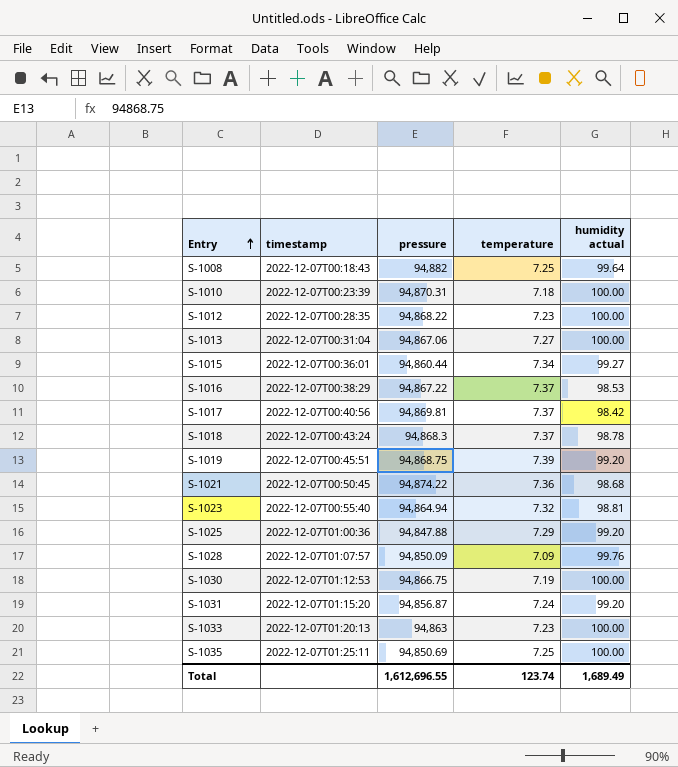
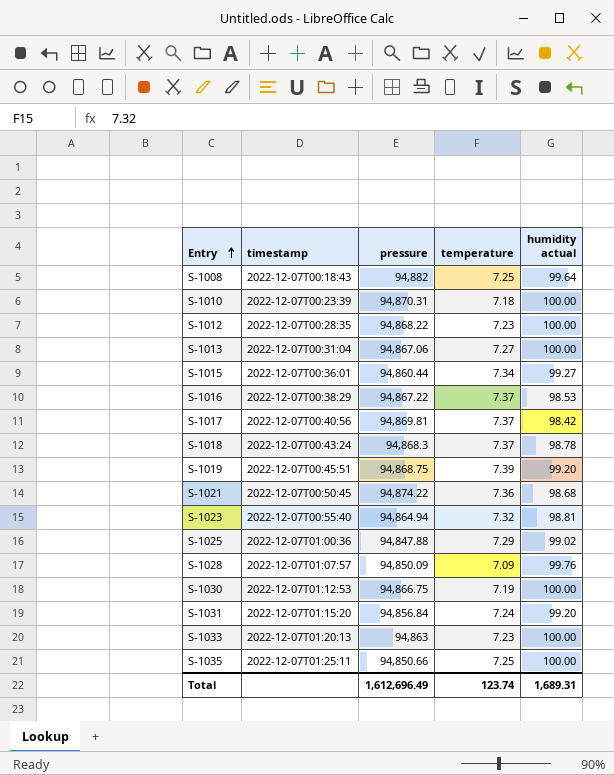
S-1025 | humidity actual: 99.20 -> 99.02
S-1031 | pressure: 94,856.87 -> 94,856.84
S-1035 | pressure: 94,850.69 -> 94,850.66
Total | pressure: 1,612,696.55 -> 1,612,696.49
Total | humidity actual: 1,689.49 -> 1,689.31

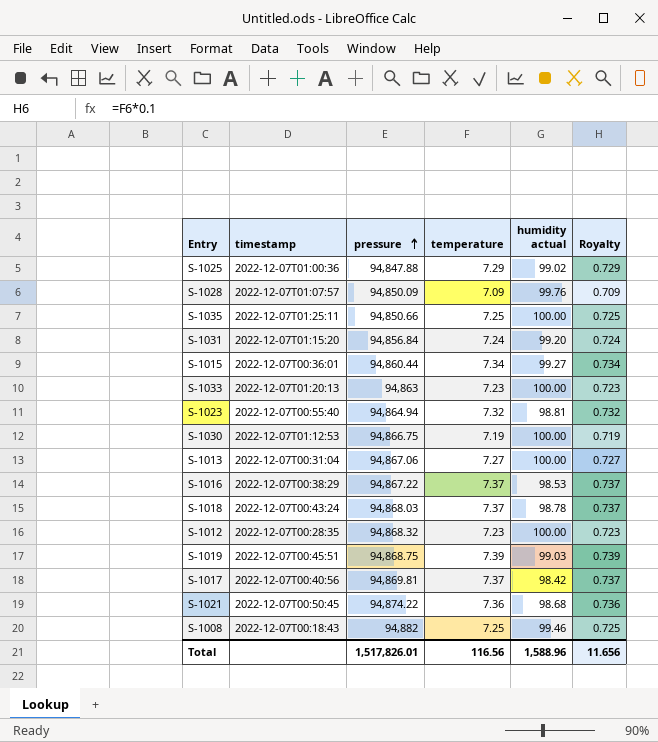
row order: Entry ascending -> pressure ascending
column Royalty | formula: none -> [temperature] * 0.1
row S-1010: 2022-12-07T00:23:39 | 94,870.31 | 7.18 | 100.00 -> none
S-1018 | pressure: 94,868.3 -> 94,868.03
S-1012 | pressure: 94,868.22 -> 94,868.32
S-1019 | humidity actual: 99.20 -> 99.03
S-1008 | humidity actual: 99.64 -> 99.46
Total | pressure: 1,612,696.49 -> 1,517,826.01
Total | temperature: 123.74 -> 116.56
Total | humidity actual: 1,689.31 -> 1,588.96

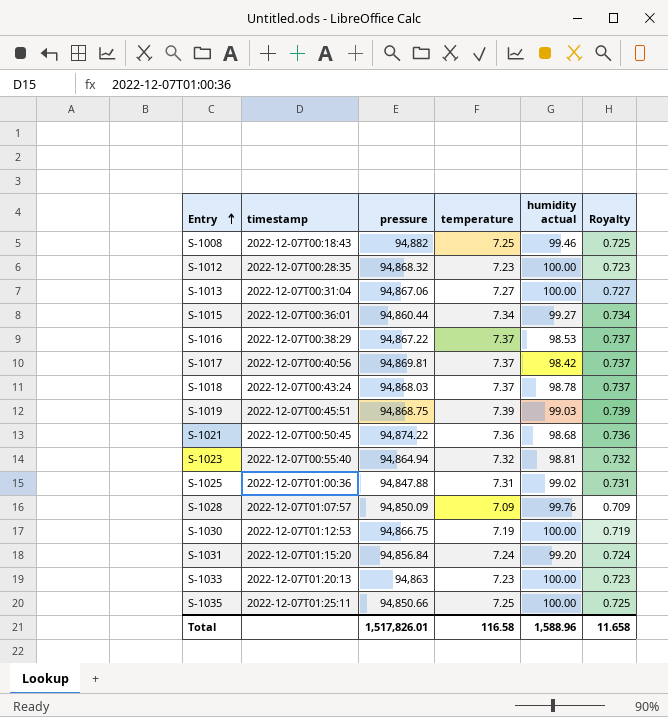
row order: pressure ascending -> Entry ascending
S-1025 | temperature: 7.29 -> 7.31
S-1025 | Royalty: 0.729 -> 0.731
Total | temperature: 116.56 -> 116.58
Total | Royalty: 11.656 -> 11.658

